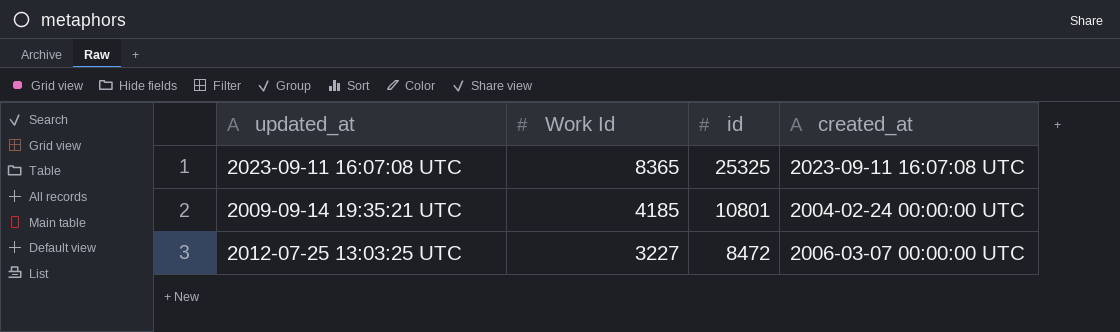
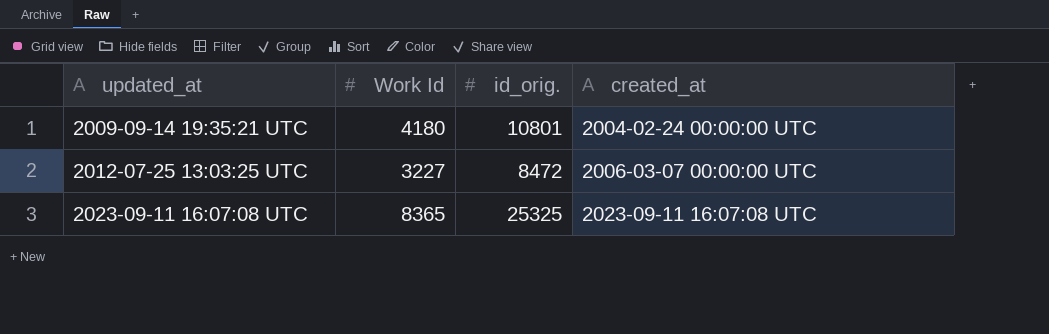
row order: Work Id descending -> updated_at ascending
column name: id -> id_orig.
2009-09-14 19:35:21 UTC | Work Id: 4185 -> 4180

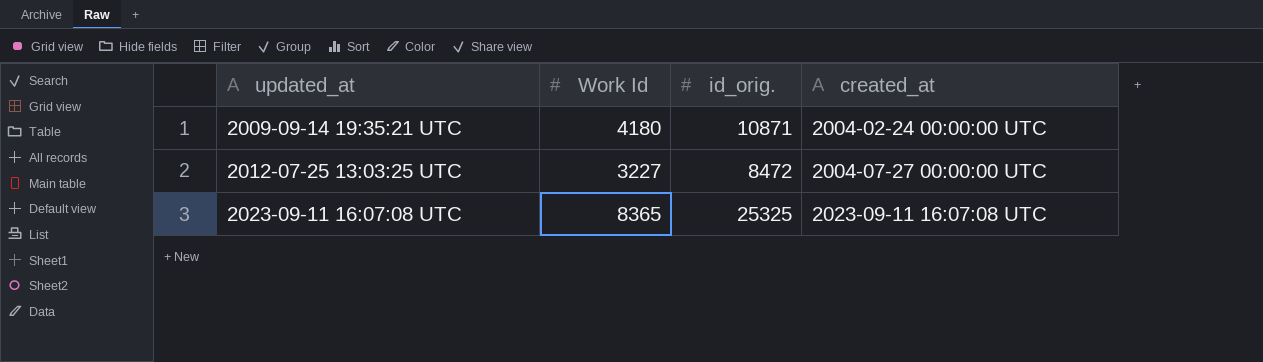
2009-09-14 19:35:21 UTC | id_orig.: 10801 -> 10871
2012-07-25 13:03:25 UTC | created_at: 2006-03-07 00:00:00 UTC -> 2004-07-27 00:00:00 UTC

